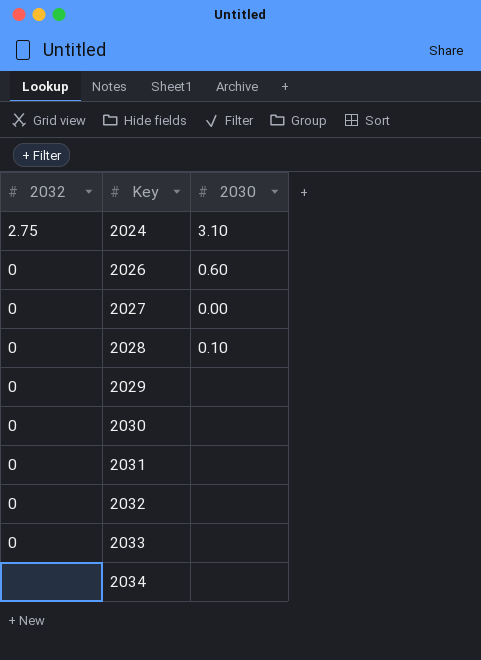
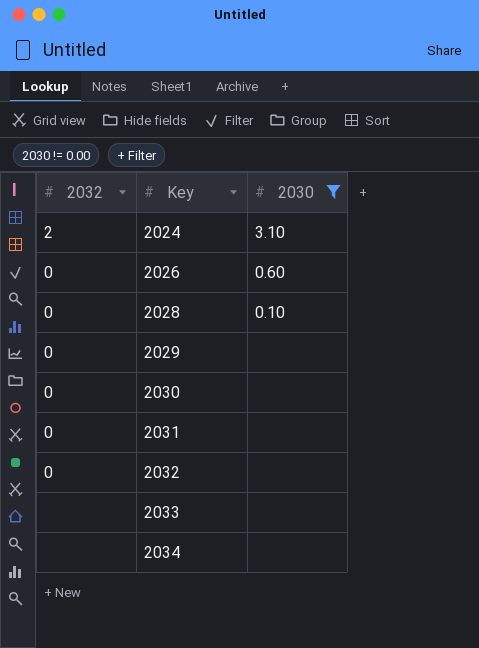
filter: none -> 2030 != 0.00
2024 | 2032: 2.75 -> 2
2033 | 2032: 0 -> none

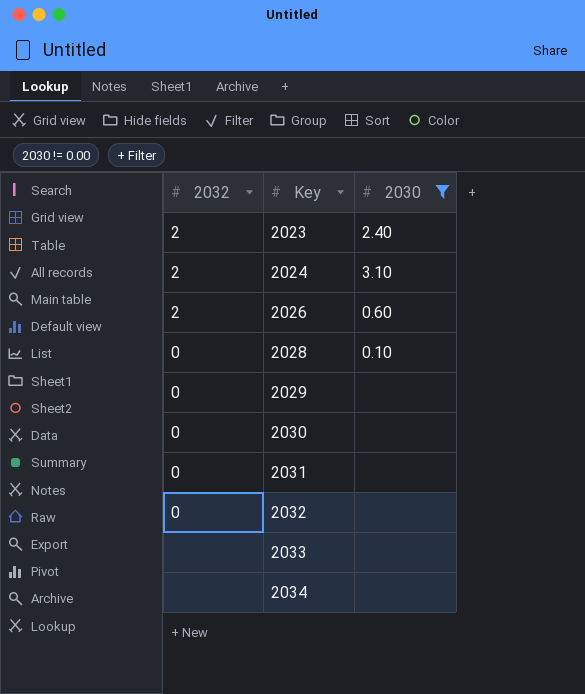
row 2023: none -> 2 | 2.40
2026 | 2032: 0 -> 2

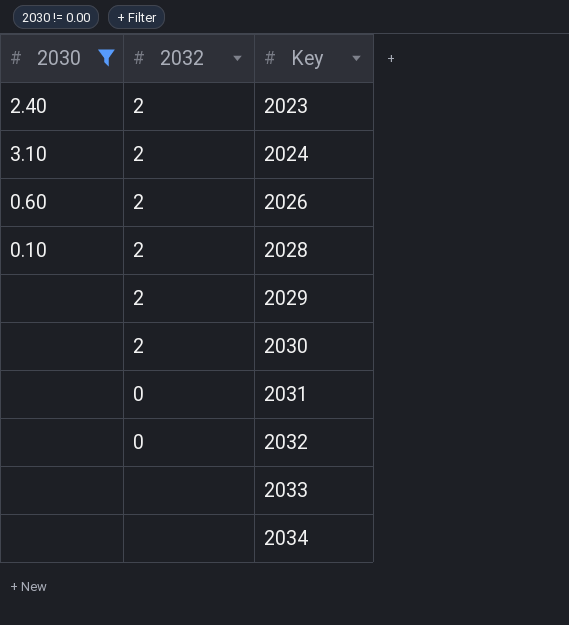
column 2030 | position: 3 -> 1
2028 | 2032: 0 -> 2
2029 | 2032: 0 -> 2
2030 | 2032: 0 -> 2

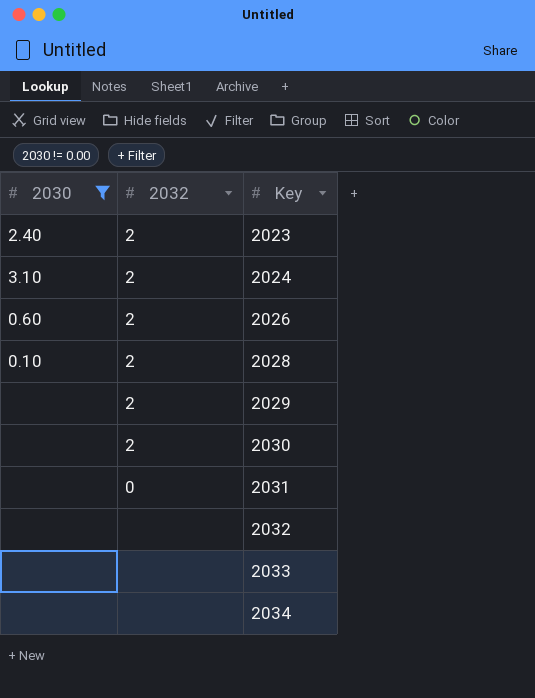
2032 | 2032: 0 -> none

